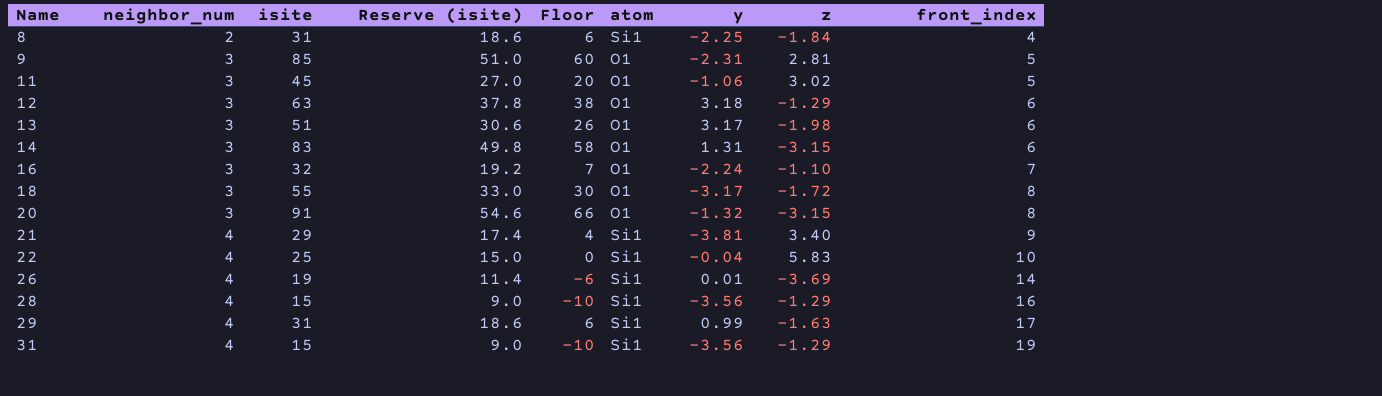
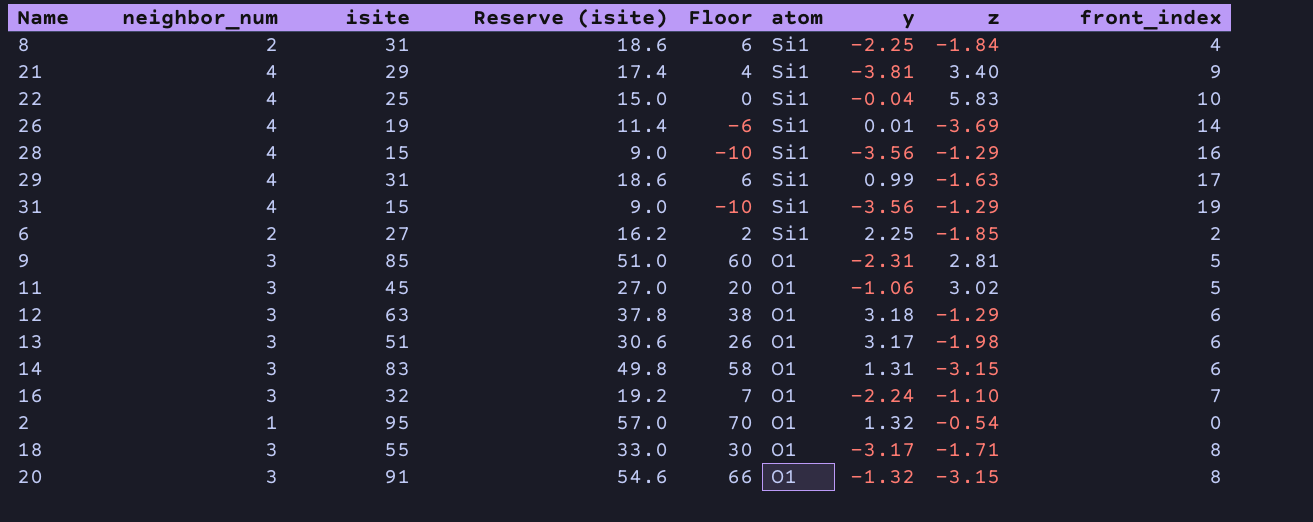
row order: Name ascending -> atom descending
row 6: none -> 2 | 27 | 16.2 | 2 | Si1 | 2.25 | -1.85 | 2
row 2: none -> 1 | 95 | 57.0 | 70 | O1 | 1.32 | -0.54 | 0
18 | z: -1.72 -> -1.71

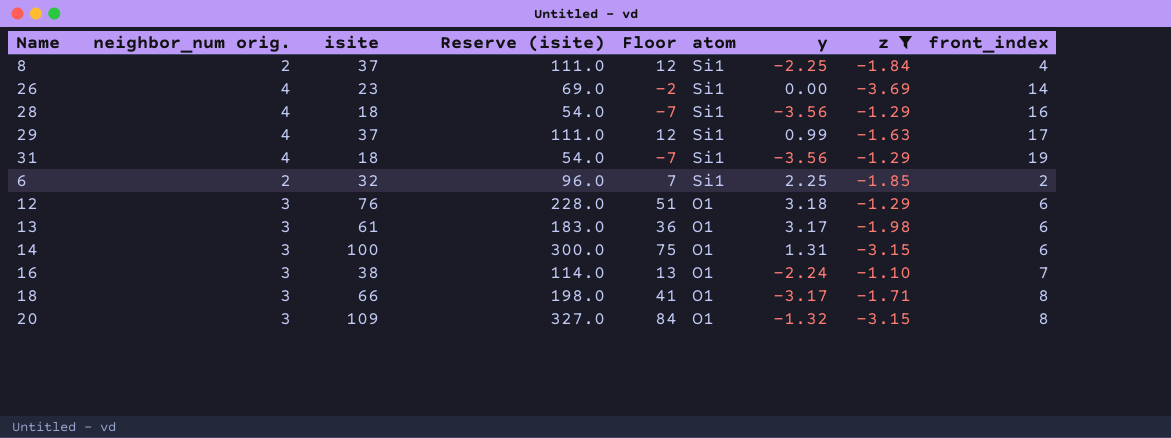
filter: none -> z <= -1.10
column name: neighbor_num -> neighbor_num orig.
column Reserve (isite) | formula: [isite] * 0.6 -> [isite] * 3
8 | isite: 31 -> 37
8 | Floor: 6 -> 12
26 | isite: 19 -> 23
26 | Floor: -6 -> -2
26 | y: 0.01 -> 0.00
28 | isite: 15 -> 18
28 | Floor: -10 -> -7
29 | isite: 31 -> 37
29 | Floor: 6 -> 12
31 | isite: 15 -> 18
31 | Floor: -10 -> -7
6 | isite: 27 -> 32
6 | Floor: 2 -> 7
12 | isite: 63 -> 76
12 | Floor: 38 -> 51
13 | isite: 51 -> 61
13 | Floor: 26 -> 36
14 | isite: 83 -> 100
14 | Floor: 58 -> 75
16 | isite: 32 -> 38
16 | Floor: 7 -> 13
18 | isite: 55 -> 66
18 | Floor: 30 -> 41
20 | isite: 91 -> 109
20 | Floor: 66 -> 84

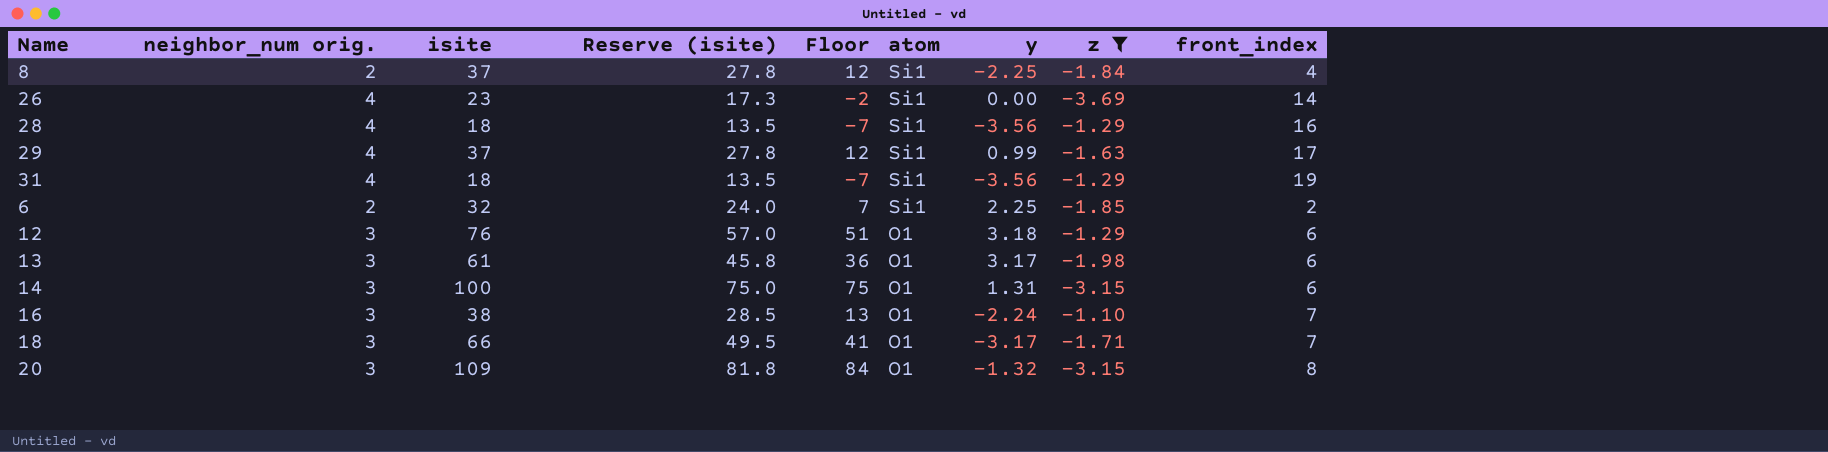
column Reserve (isite) | formula: [isite] * 3 -> [isite] * 0.75
18 | front_index: 8 -> 7

